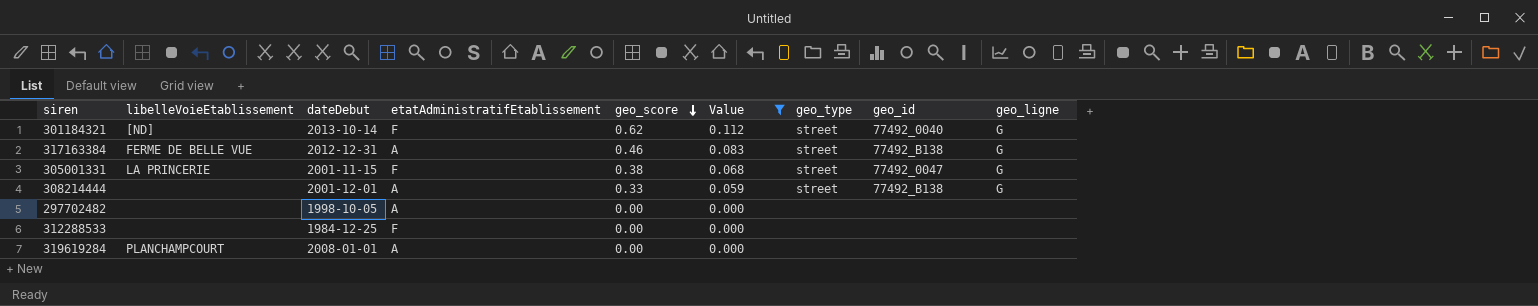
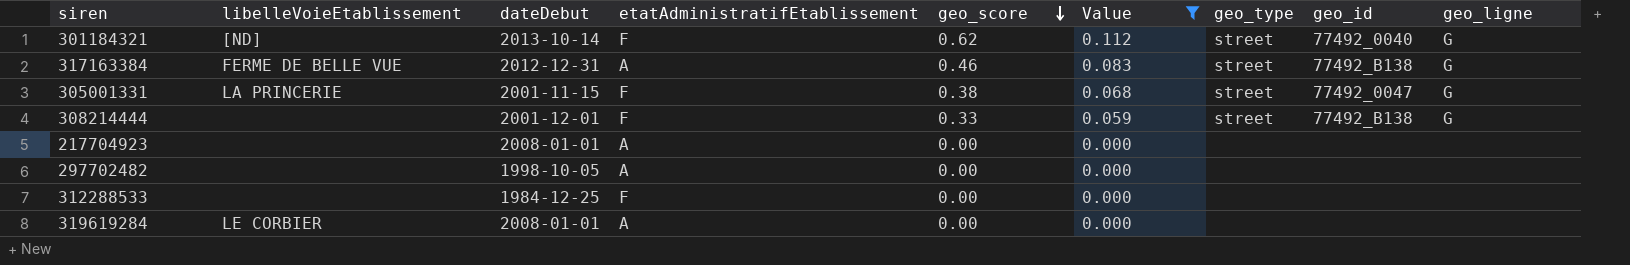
308214444 | etatAdministratifEtablissement: A -> F
row 217704923: none -> none | 2008-01-01 | A | 0.00 | 0.000 | none | none | none
319619284 | libelleVoieEtablissement: PLANCHAMPCOURT -> LE CORBIER

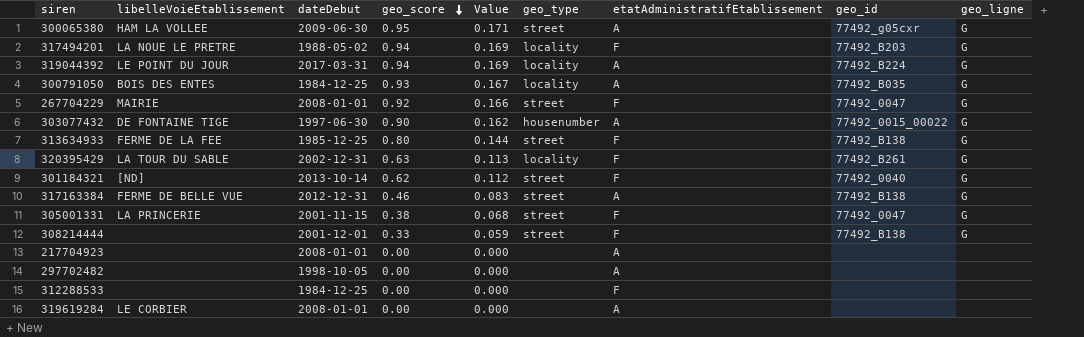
filter: Value <= 0.112 -> none
column etatAdministratifEtablissement | position: 4 -> 7

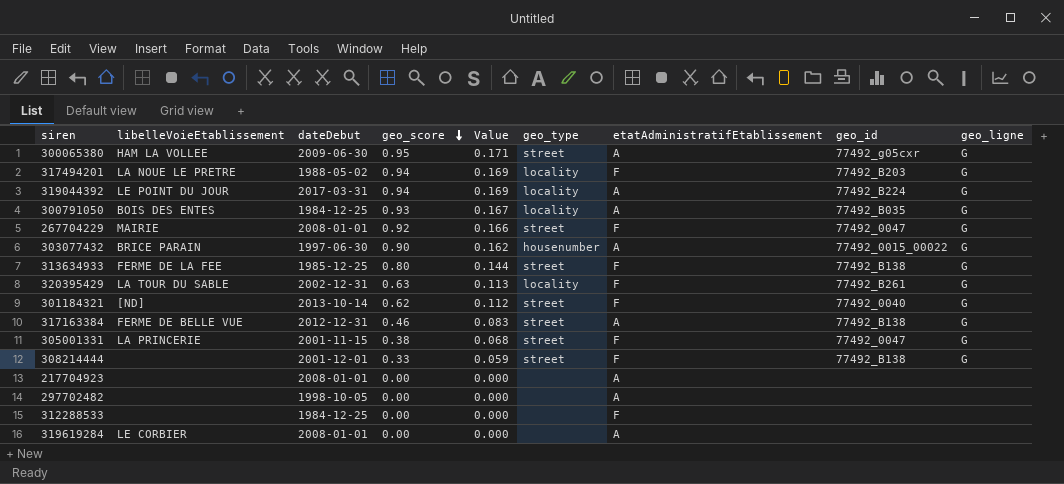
303077432 | libelleVoieEtablissement: DE FONTAINE TIGE -> BRICE PARAIN

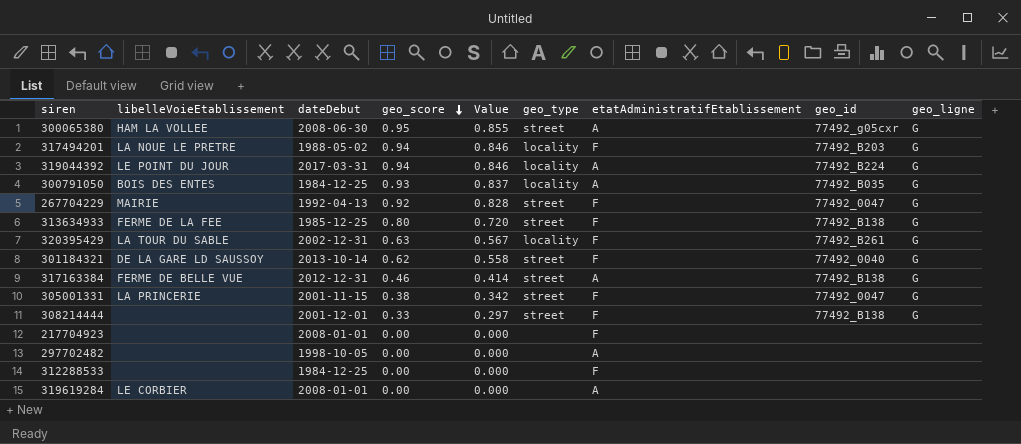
column Value | formula: [geo_score] * 0.18 -> [geo_score] * 0.9
row 303077432: BRICE PARAIN | 1997-06-30 | 0.90 | 0.162 | housenumber | A | 77492_0015_00022 | G -> none
300065380 | dateDebut: 2009-06-30 -> 2008-06-30
267704229 | dateDebut: 2008-01-01 -> 1992-04-13
301184321 | libelleVoieEtablissement: [ND] -> DE LA GARE LD SAUSSOY
217704923 | etatAdministratifEtablissement: A -> F

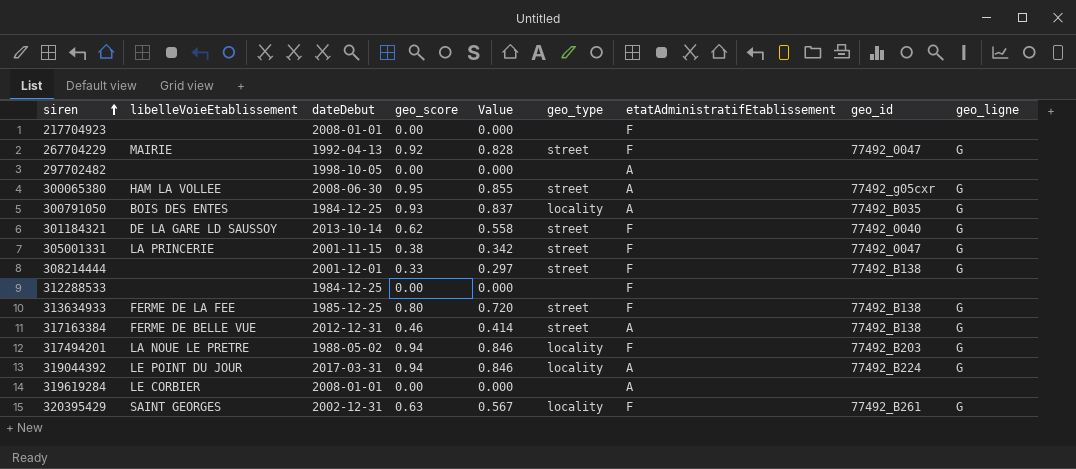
row order: geo_score descending -> siren ascending
320395429 | libelleVoieEtablissement: LA TOUR DU SABLE -> SAINT GEORGES

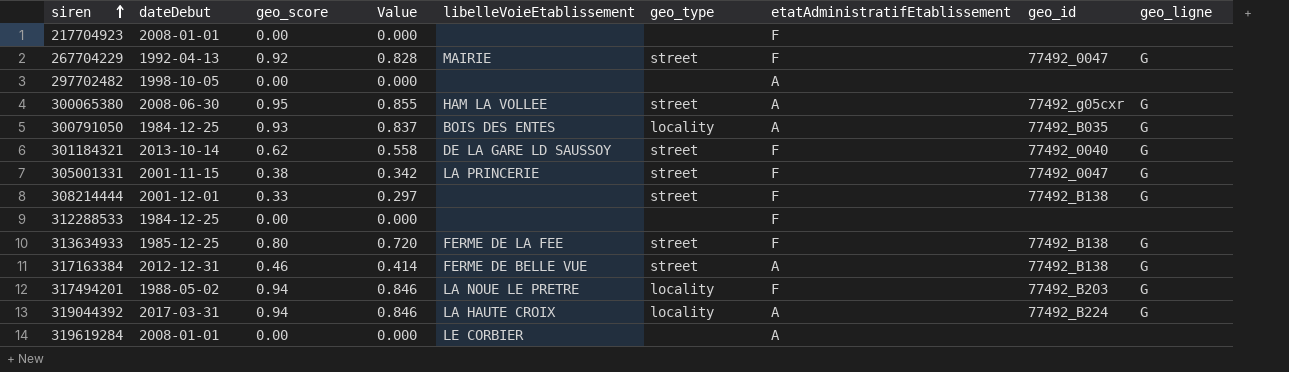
column libelleVoieEtablissement | position: 2 -> 5
row 320395429: SAINT GEORGES | 2002-12-31 | 0.63 | 0.567 | locality | F | 77492_B261 | G -> none
319044392 | libelleVoieEtablissement: LE POINT DU JOUR -> LA HAUTE CROIX

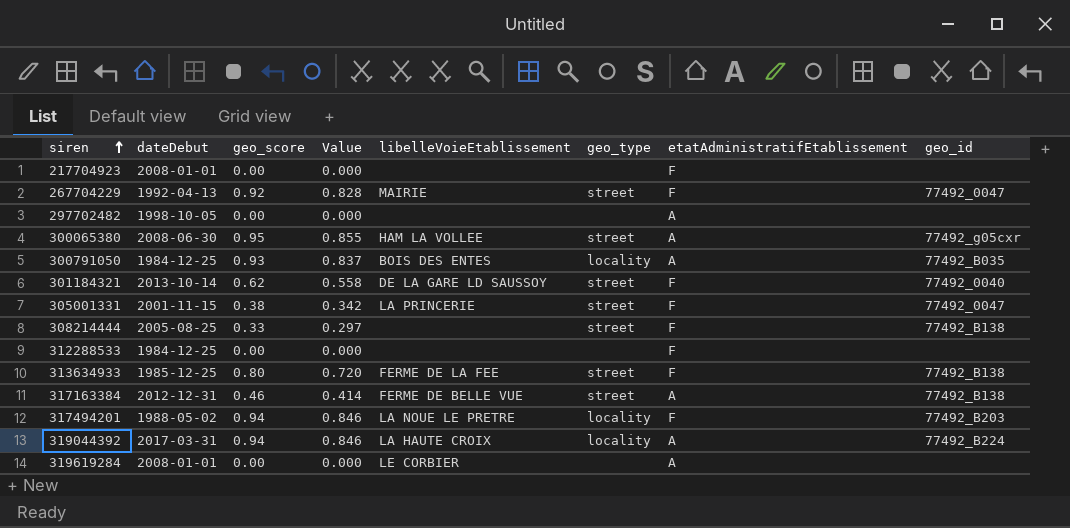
column geo_ligne | position: 9 -> none
308214444 | dateDebut: 2001-12-01 -> 2005-08-25

